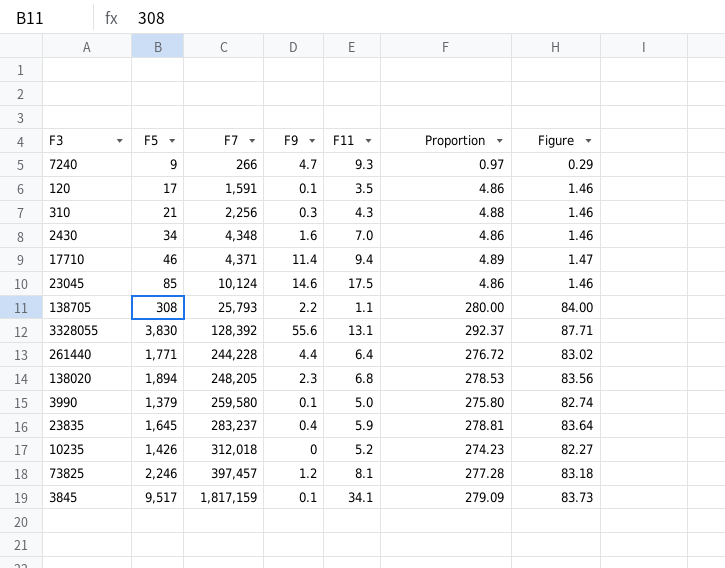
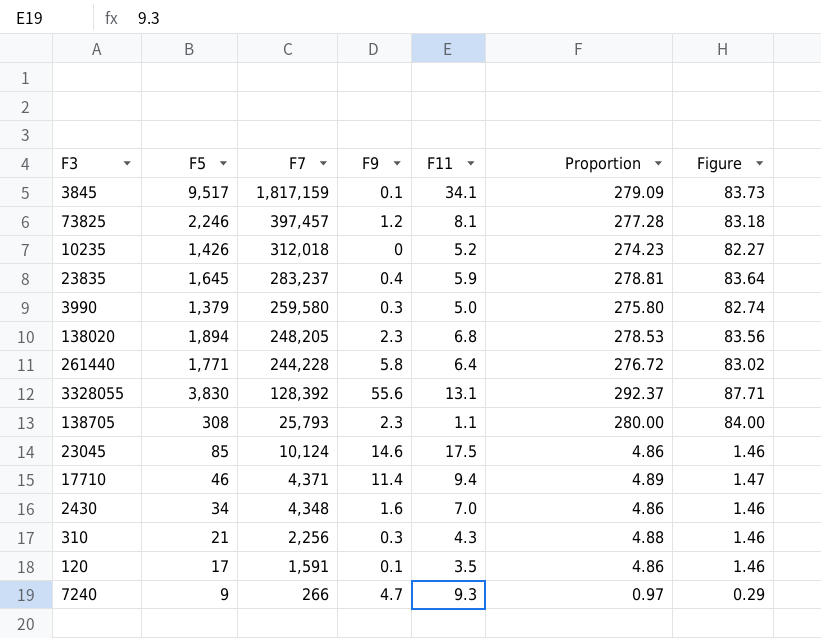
row order: F7 ascending -> F7 descending
3990 | F9: 0.1 -> 0.3
261440 | F9: 4.4 -> 5.8
138705 | F9: 2.2 -> 2.3

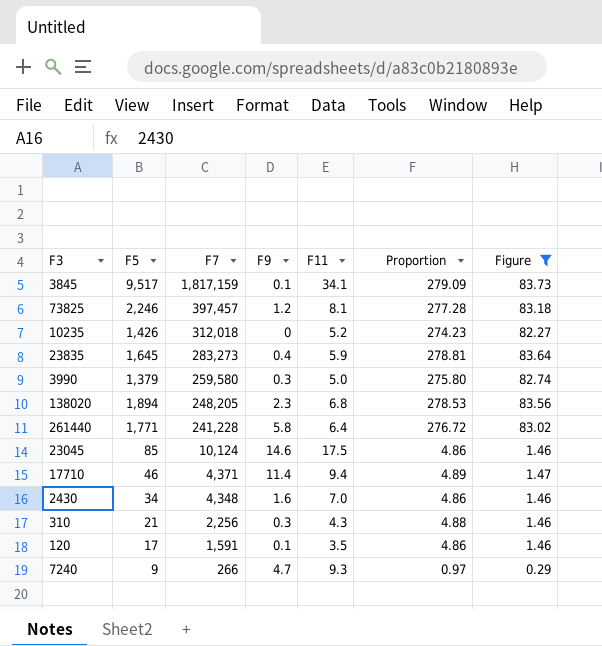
filter: none -> Figure <= 83.73
23835 | F7: 283,237 -> 283,273
261440 | F7: 244,228 -> 241,228

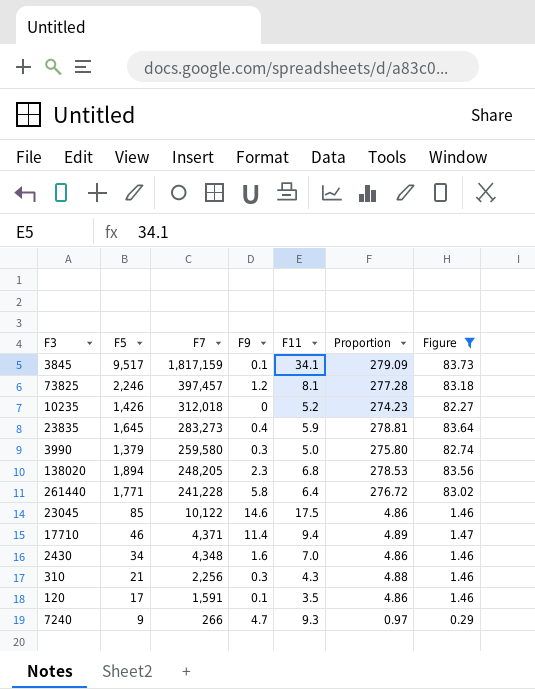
23045 | F7: 10,124 -> 10,122

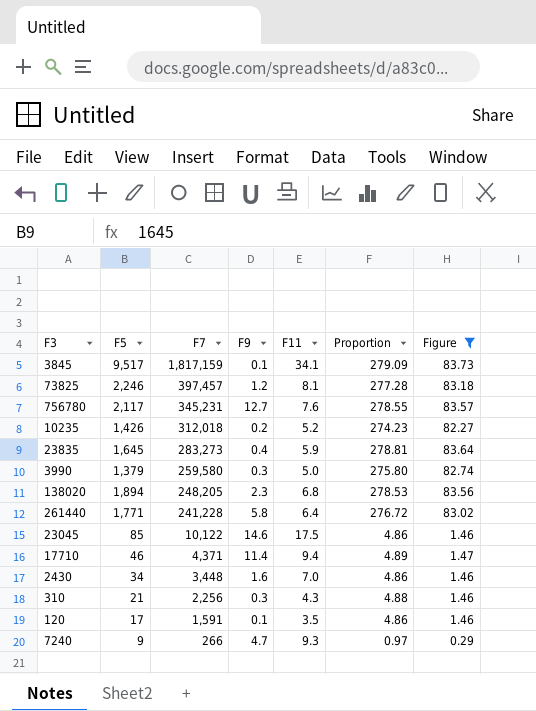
row 756780: none -> 2,117 | 345,231 | 12.7 | 7.6 | 278.55 | 83.57
10235 | F9: 0 -> 0.2
2430 | F7: 4,348 -> 3,448

